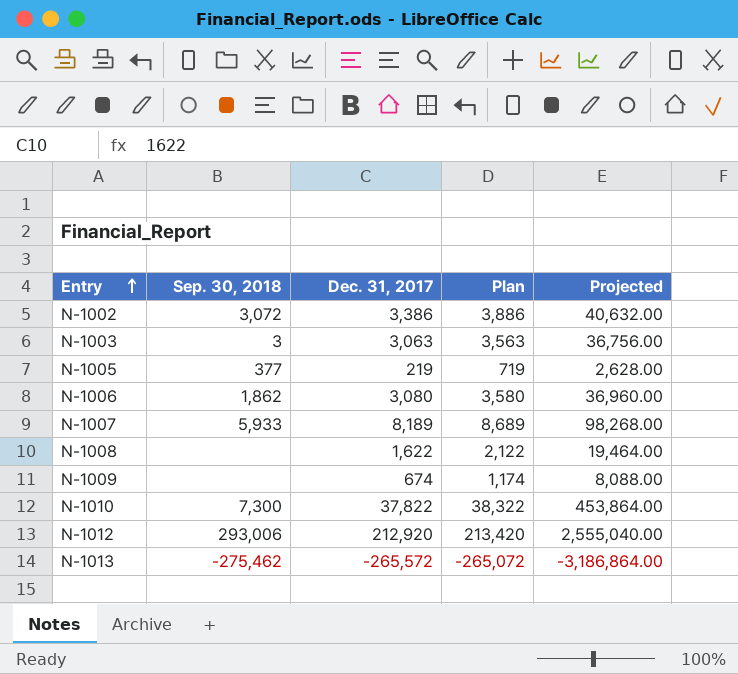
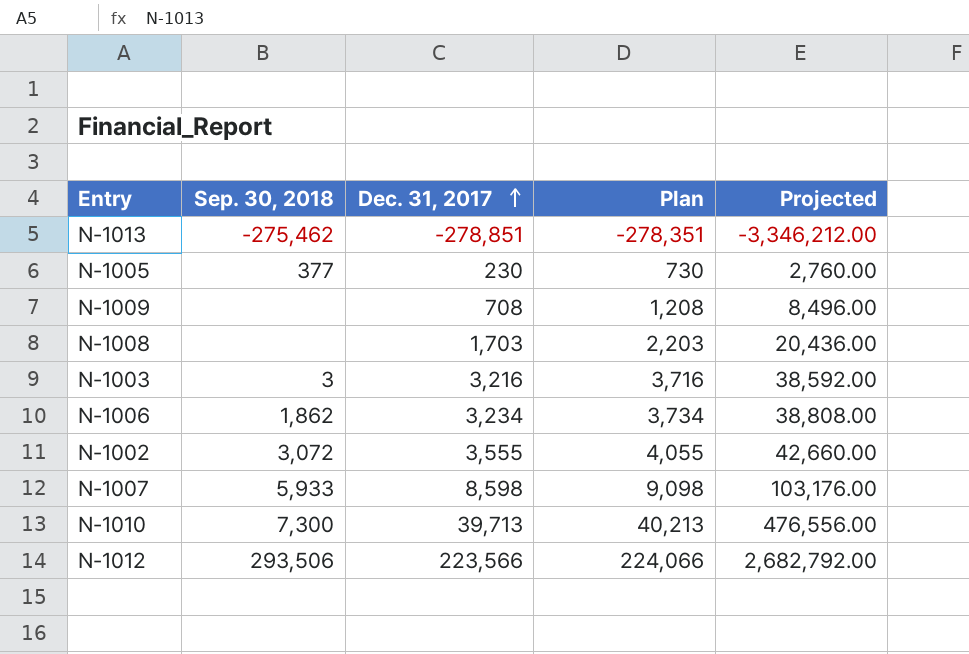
row order: Entry ascending -> Dec. 31, 2017 ascending
N-1013 | Dec. 31, 2017: -265,572 -> -278,851
N-1013 | Plan: -265,072 -> -278,351
N-1013 | Projected: -3,186,864.00 -> -3,346,212.00
N-1005 | Dec. 31, 2017: 219 -> 230
N-1005 | Plan: 719 -> 730
N-1005 | Projected: 2,628.00 -> 2,760.00
N-1009 | Dec. 31, 2017: 674 -> 708
N-1009 | Plan: 1,174 -> 1,208
N-1009 | Projected: 8,088.00 -> 8,496.00
N-1008 | Dec. 31, 2017: 1,622 -> 1,703
N-1008 | Plan: 2,122 -> 2,203
N-1008 | Projected: 19,464.00 -> 20,436.00
N-1003 | Dec. 31, 2017: 3,063 -> 3,216
N-1003 | Plan: 3,563 -> 3,716
N-1003 | Projected: 36,756.00 -> 38,592.00
N-1006 | Dec. 31, 2017: 3,080 -> 3,234
N-1006 | Plan: 3,580 -> 3,734
N-1006 | Projected: 36,960.00 -> 38,808.00
N-1002 | Dec. 31, 2017: 3,386 -> 3,555
N-1002 | Plan: 3,886 -> 4,055
N-1002 | Projected: 40,632.00 -> 42,660.00
N-1007 | Dec. 31, 2017: 8,189 -> 8,598
N-1007 | Plan: 8,689 -> 9,098
N-1007 | Projected: 98,268.00 -> 103,176.00
N-1010 | Dec. 31, 2017: 37,822 -> 39,713
N-1010 | Plan: 38,322 -> 40,213
N-1010 | Projected: 453,864.00 -> 476,556.00
N-1012 | Sep. 30, 2018: 293,006 -> 293,506
N-1012 | Dec. 31, 2017: 212,920 -> 223,566
N-1012 | Plan: 213,420 -> 224,066
N-1012 | Projected: 2,555,040.00 -> 2,682,792.00

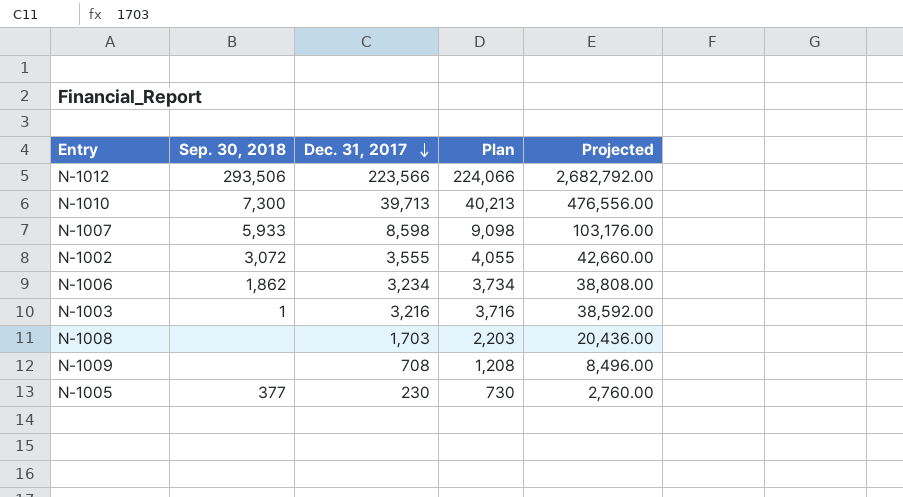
row order: Dec. 31, 2017 ascending -> Dec. 31, 2017 descending
row N-1013: -275,462 | -278,851 | -278,351 | -3,346,212.00 -> none
N-1003 | Sep. 30, 2018: 3 -> 1

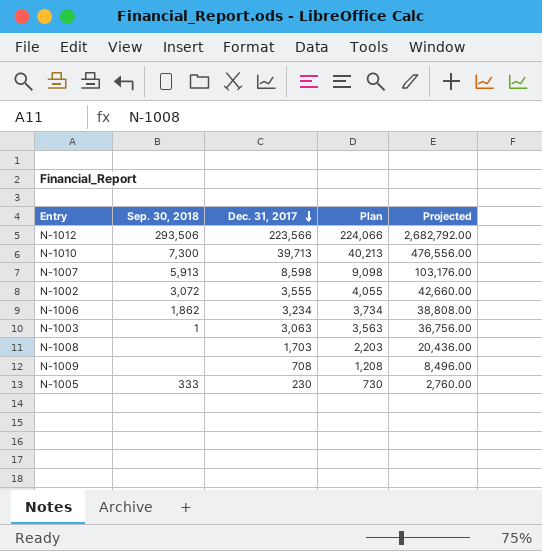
N-1007 | Sep. 30, 2018: 5,933 -> 5,913
N-1003 | Dec. 31, 2017: 3,216 -> 3,063
N-1003 | Plan: 3,716 -> 3,563
N-1003 | Projected: 38,592.00 -> 36,756.00
N-1005 | Sep. 30, 2018: 377 -> 333

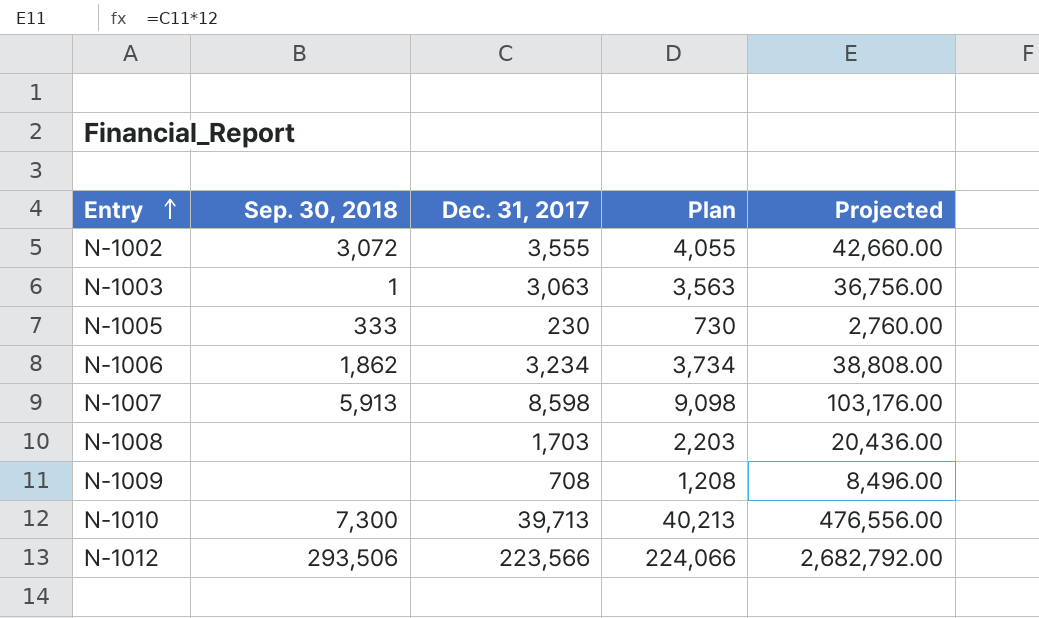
row order: Dec. 31, 2017 descending -> Entry ascending

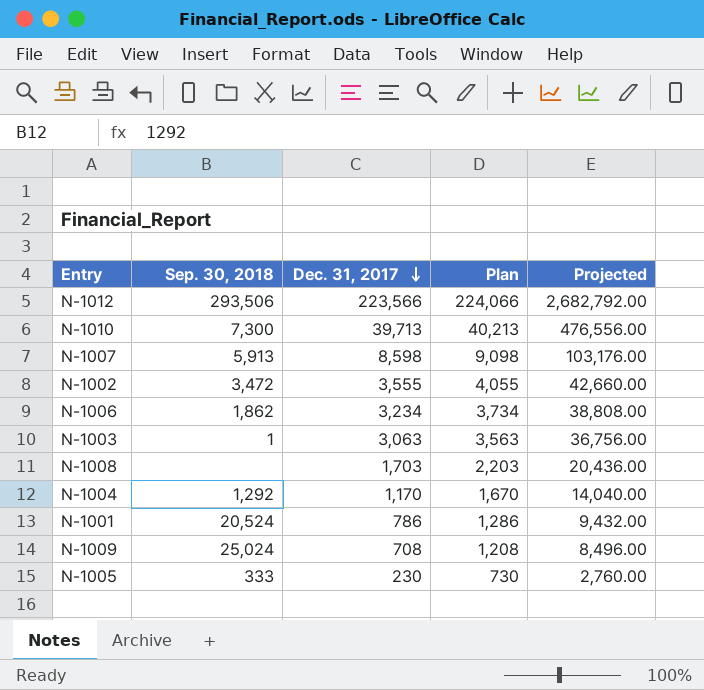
row order: Entry ascending -> Dec. 31, 2017 descending
N-1002 | Sep. 30, 2018: 3,072 -> 3,472
row N-1004: none -> 1,292 | 1,170 | 1,670 | 14,040.00
row N-1001: none -> 20,524 | 786 | 1,286 | 9,432.00
N-1009 | Sep. 30, 2018: none -> 25,024

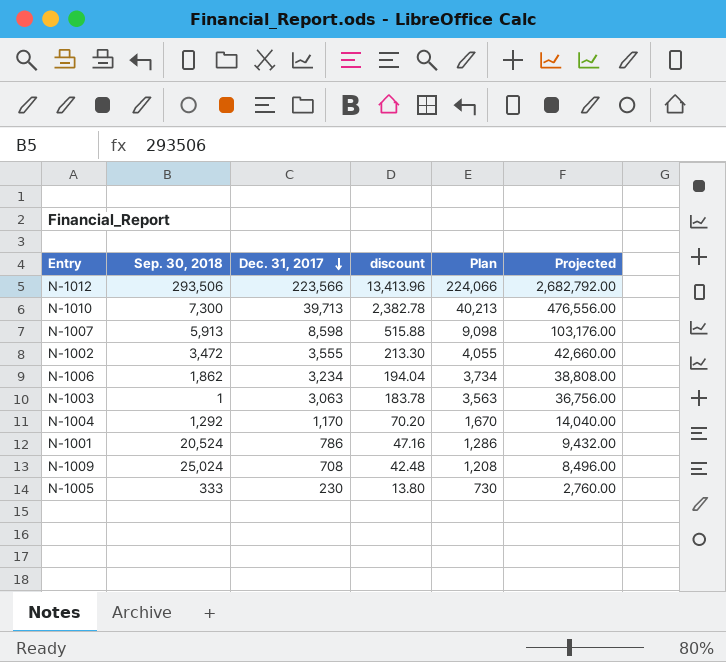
column discount | formula: none -> [Dec. 31, 2017] * 0.06
row N-1008: none | 1,703 | 2,203 | 20,436.00 -> none

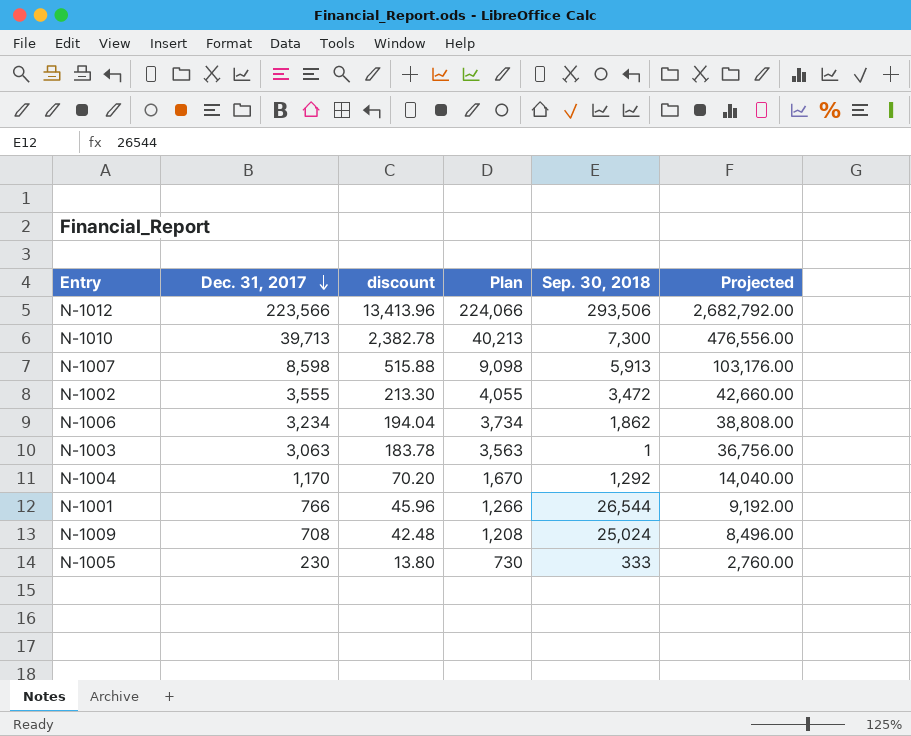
column Sep. 30, 2018 | position: 2 -> 5
N-1001 | Dec. 31, 2017: 786 -> 766
N-1001 | discount: 47.16 -> 45.96
N-1001 | Plan: 1,286 -> 1,266
N-1001 | Sep. 30, 2018: 20,524 -> 26,544
N-1001 | Projected: 9,432.00 -> 9,192.00

